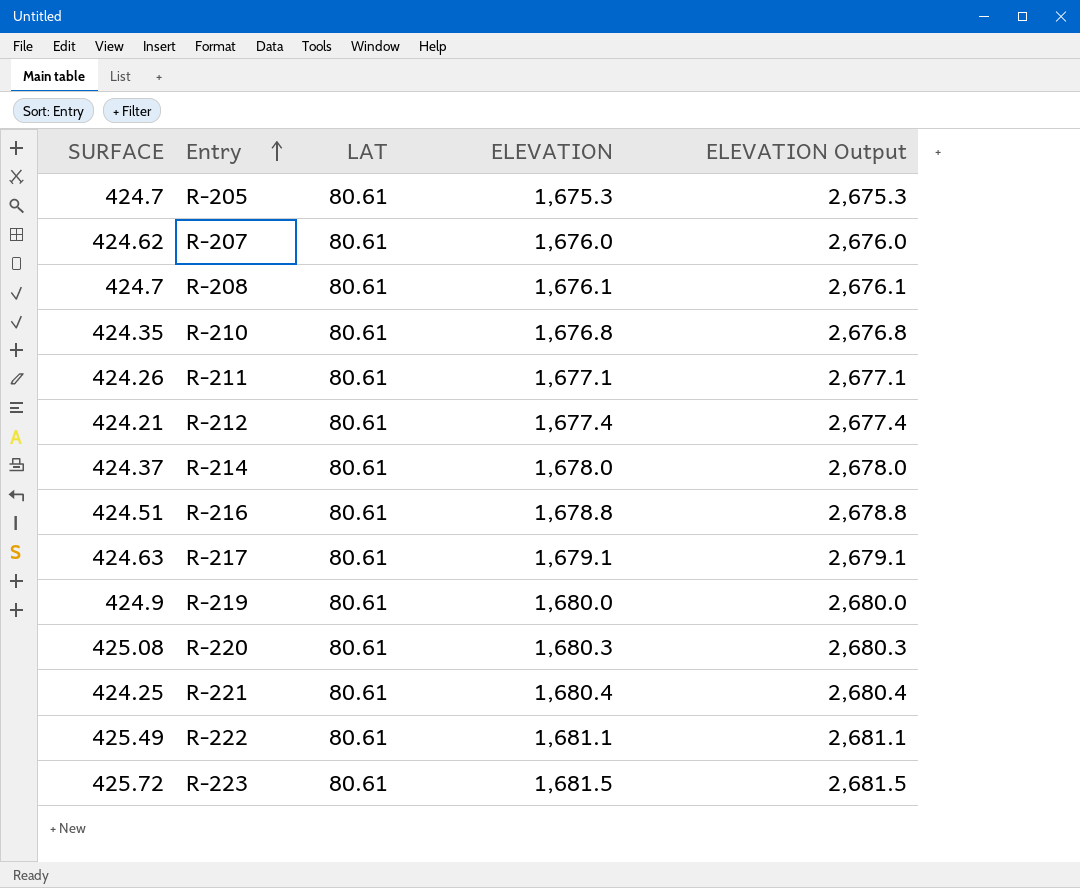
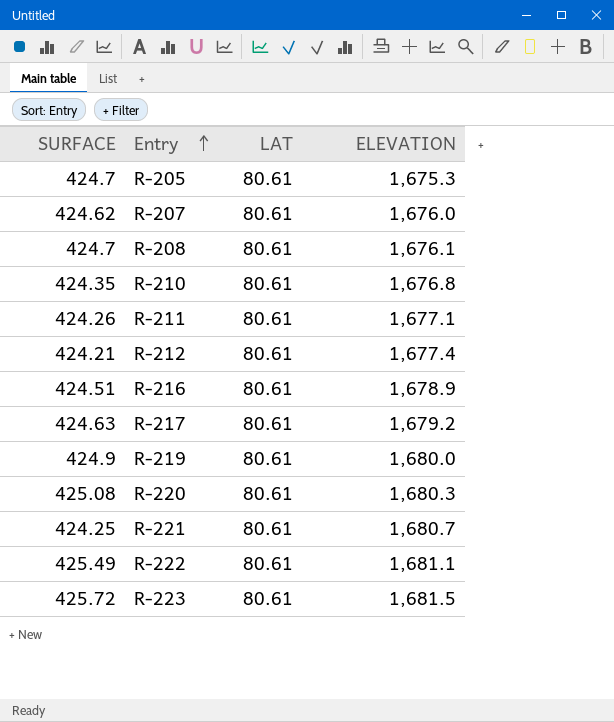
column ELEVATION Output | formula: [ELEVATION] + 1000 -> none
row R-214: 424.37 | 80.61 | 1,678.0 | 2,678.0 -> none
R-216 | ELEVATION: 1,678.8 -> 1,678.9
R-217 | ELEVATION: 1,679.1 -> 1,679.2
R-221 | ELEVATION: 1,680.4 -> 1,680.7

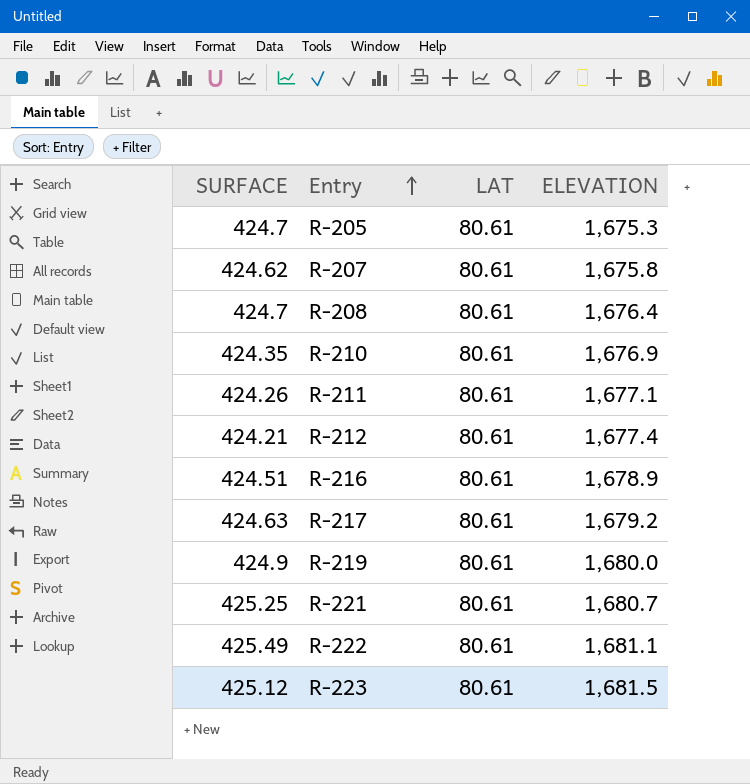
row R-220: 425.08 | 80.61 | 1,680.3 -> none
R-207 | ELEVATION: 1,676.0 -> 1,675.8
R-208 | ELEVATION: 1,676.1 -> 1,676.4
R-210 | ELEVATION: 1,676.8 -> 1,676.9
R-221 | SURFACE: 424.25 -> 425.25
R-223 | SURFACE: 425.72 -> 425.12

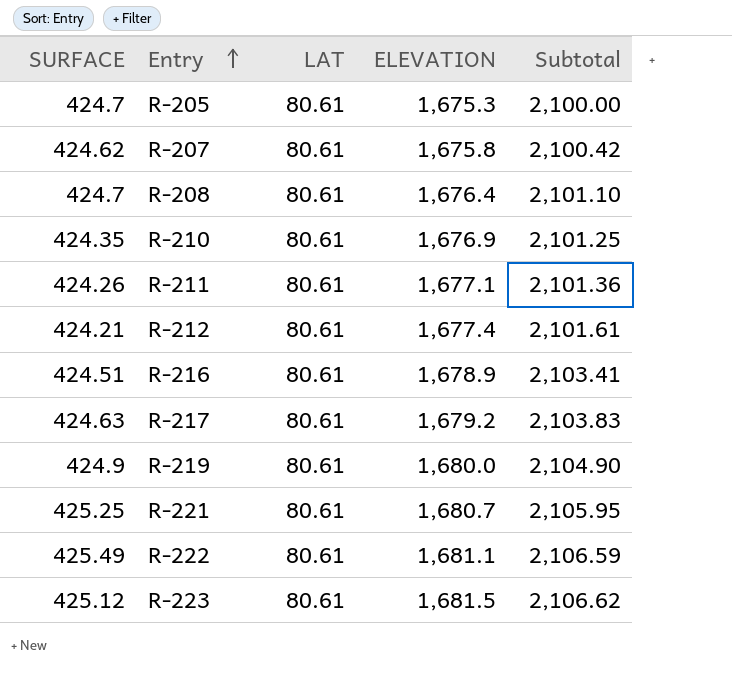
column Subtotal | formula: none -> [SURFACE] + [ELEVATION]

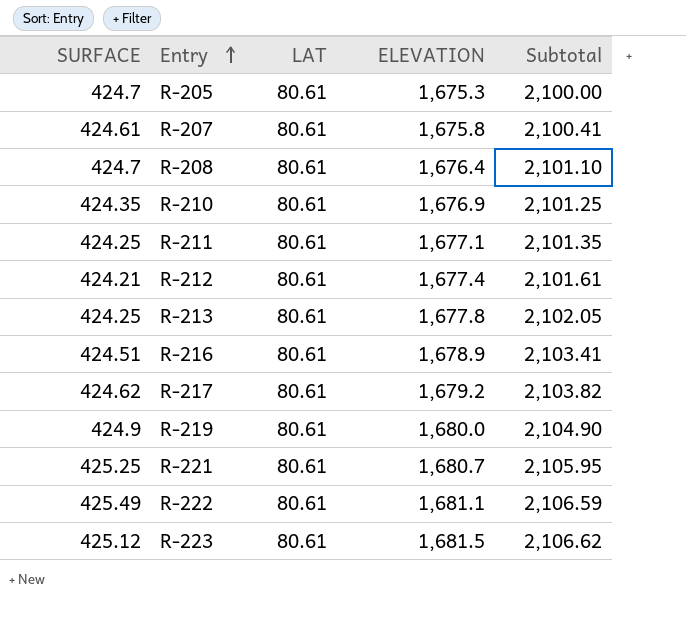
R-207 | SURFACE: 424.62 -> 424.61
R-207 | Subtotal: 2,100.42 -> 2,100.41
R-211 | SURFACE: 424.26 -> 424.25
R-211 | Subtotal: 2,101.36 -> 2,101.35
row R-213: none -> 424.25 | 80.61 | 1,677.8 | 2,102.05
R-217 | SURFACE: 424.63 -> 424.62
R-217 | Subtotal: 2,103.83 -> 2,103.82

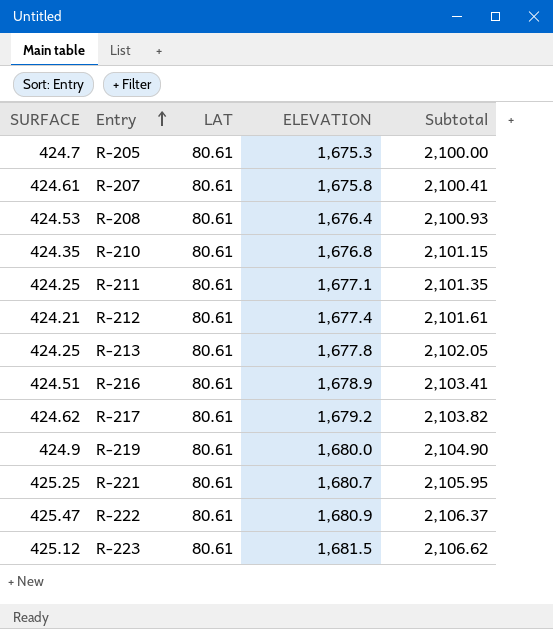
R-208 | SURFACE: 424.7 -> 424.53
R-208 | Subtotal: 2,101.10 -> 2,100.93
R-210 | ELEVATION: 1,676.9 -> 1,676.8
R-210 | Subtotal: 2,101.25 -> 2,101.15
R-222 | SURFACE: 425.49 -> 425.47
R-222 | ELEVATION: 1,681.1 -> 1,680.9
R-222 | Subtotal: 2,106.59 -> 2,106.37

